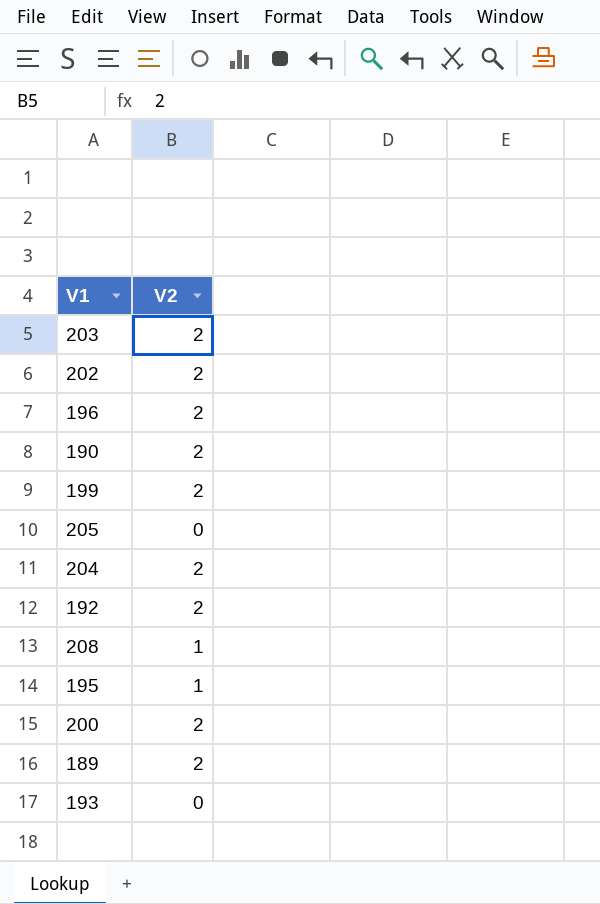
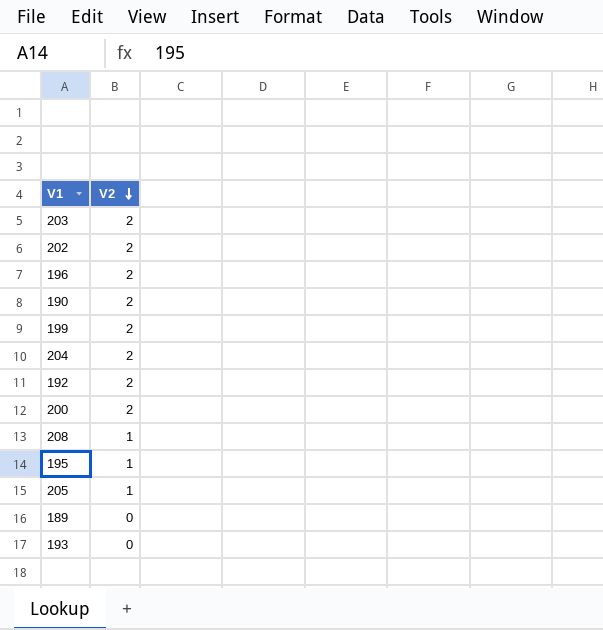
row order: none -> V2 descending
205 | V2: 0 -> 1
189 | V2: 2 -> 0

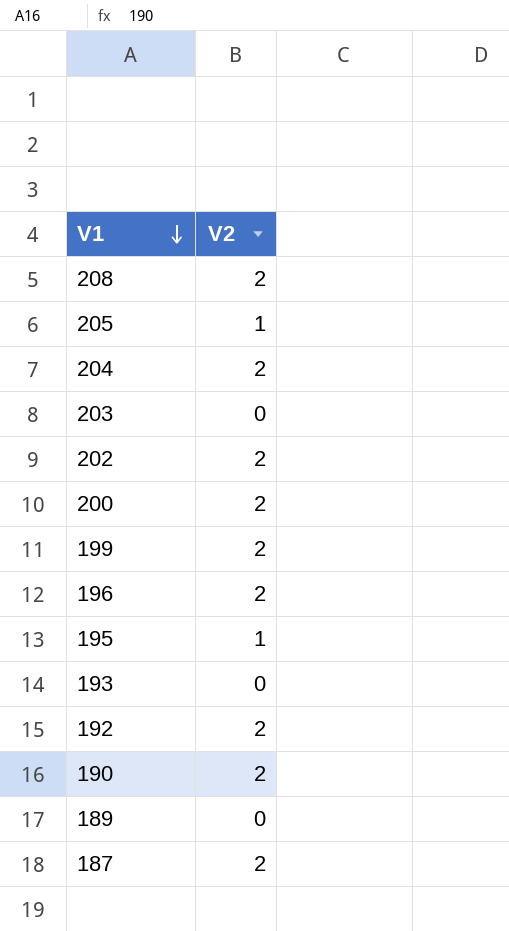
row order: V2 descending -> V1 descending
208 | V2: 1 -> 2
203 | V2: 2 -> 0
row 187: none -> 2

